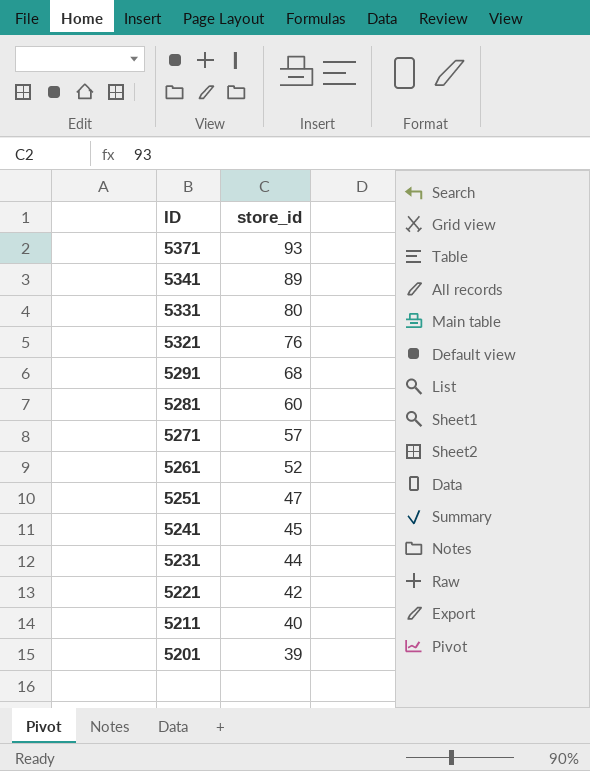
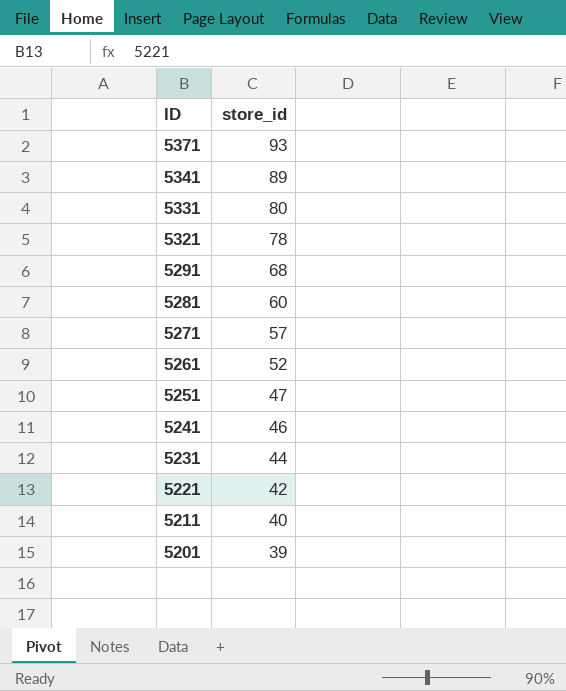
5321 | store_id: 76 -> 78
5241 | store_id: 45 -> 46

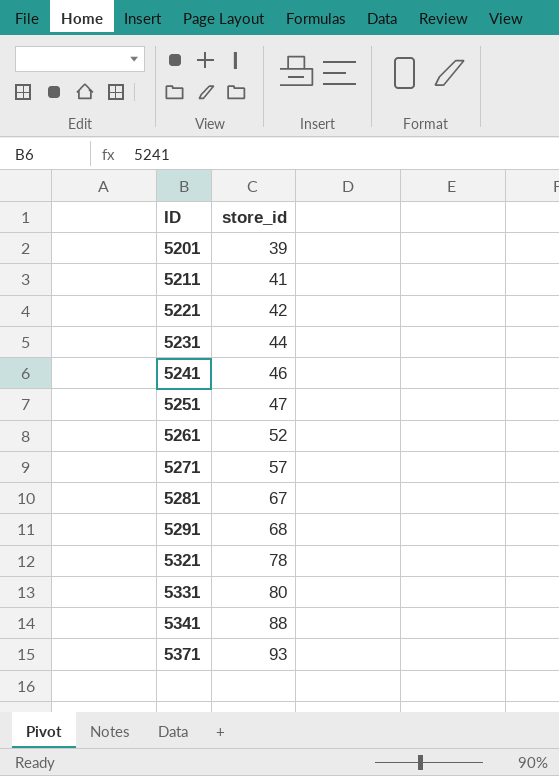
row order: ID descending -> ID ascending
5211 | store_id: 40 -> 41
5281 | store_id: 60 -> 67
5341 | store_id: 89 -> 88

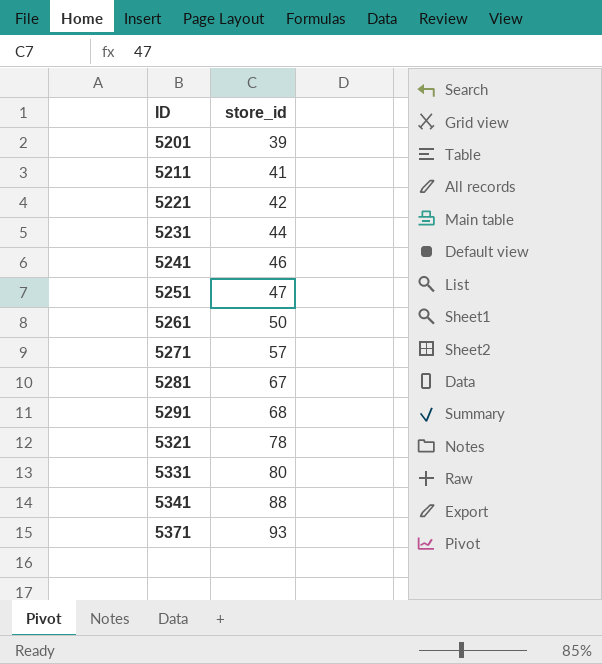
5261 | store_id: 52 -> 50

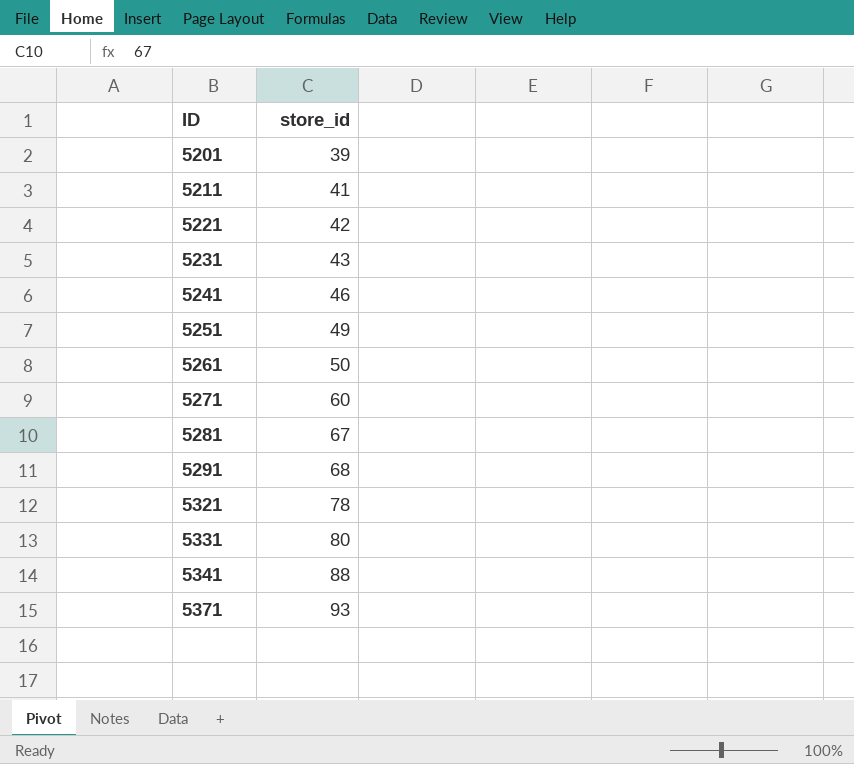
5231 | store_id: 44 -> 43
5251 | store_id: 47 -> 49
5271 | store_id: 57 -> 60

